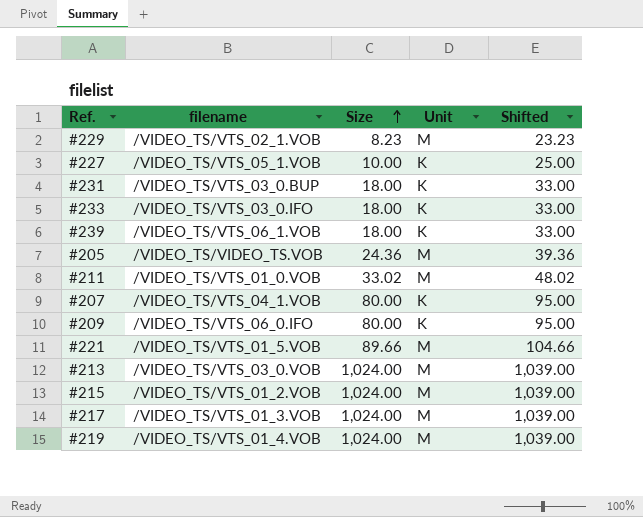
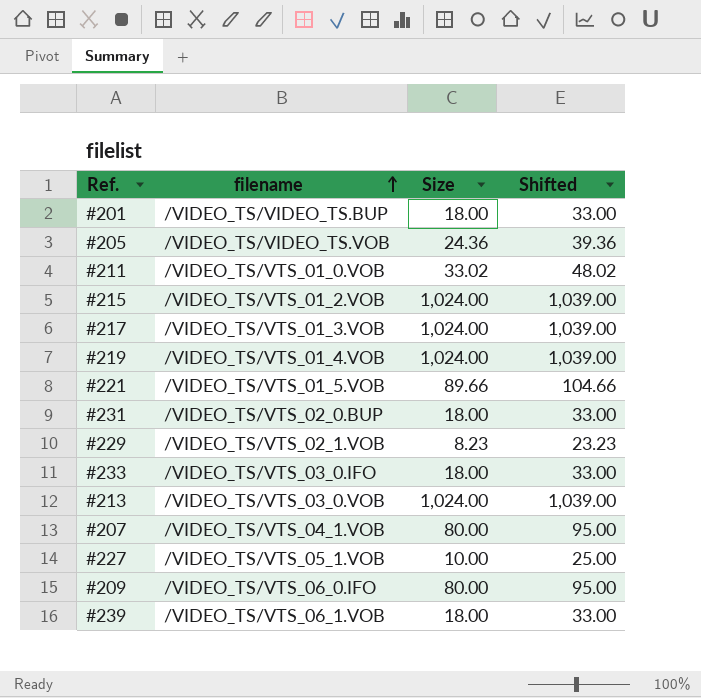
row order: Size ascending -> filename ascending
column Unit | position: 4 -> none
row #201: none -> /VIDEO_TS/VIDEO_TS.BUP | 18.00 | 33.00
#231 | filename: /VIDEO_TS/VTS_03_0.BUP -> /VIDEO_TS/VTS_02_0.BUP

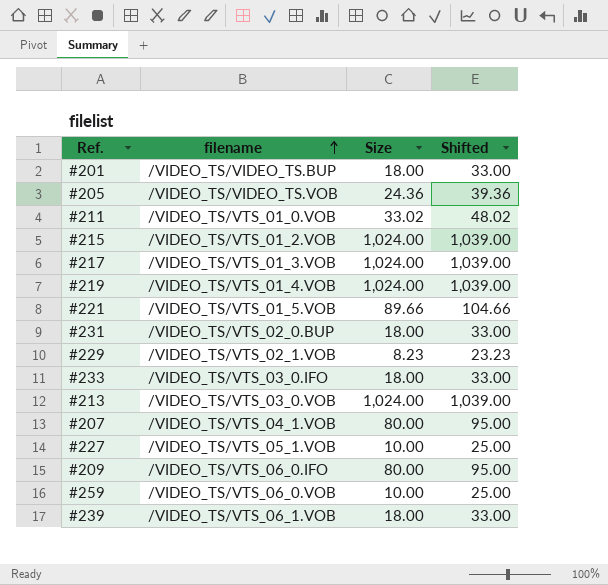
row #259: none -> /VIDEO_TS/VTS_06_0.VOB | 10.00 | 25.00

